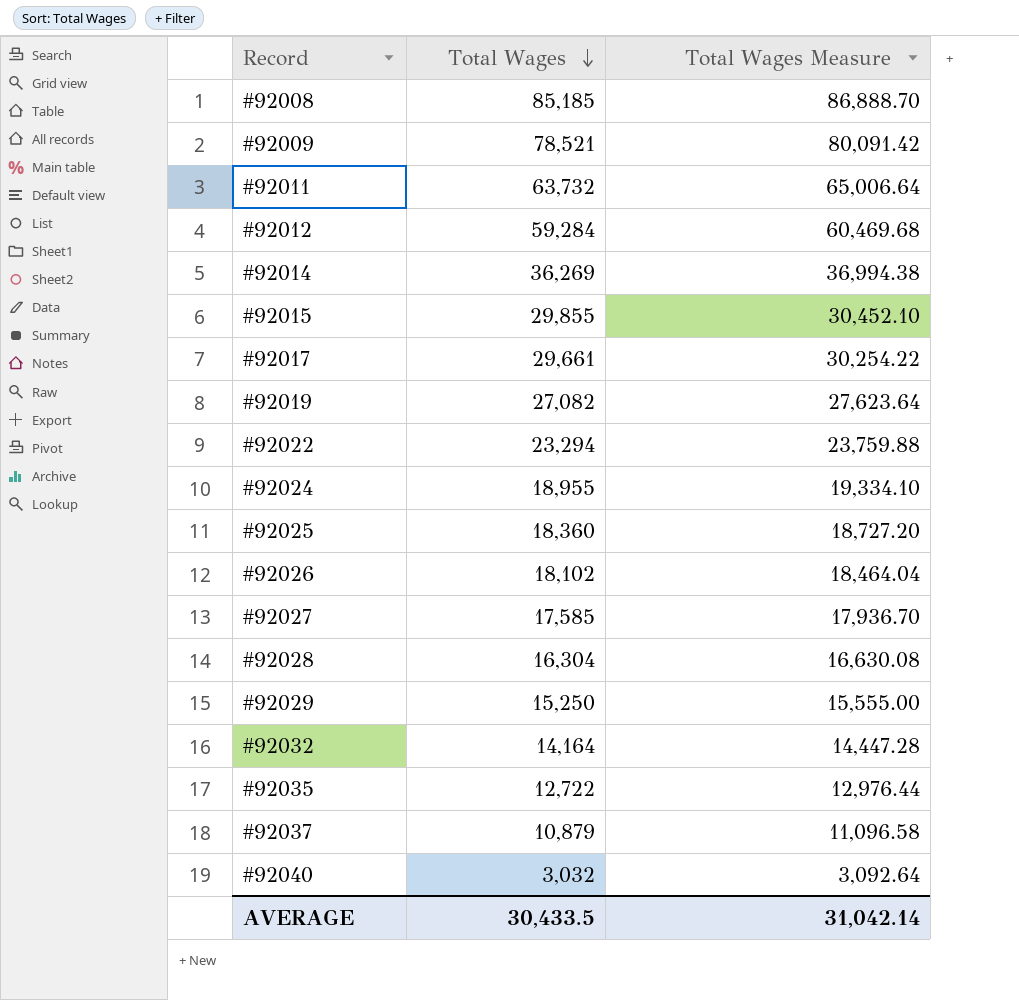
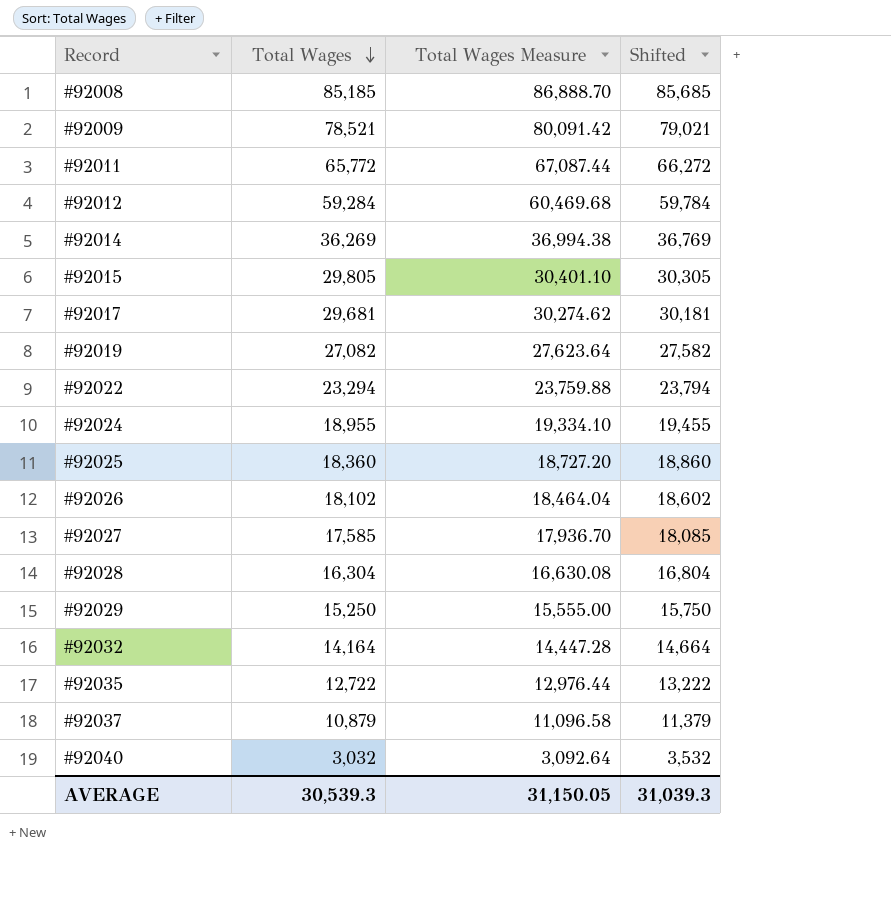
column Shifted | formula: none -> [Total Wages] + 500
#92011 | Total Wages: 63,732 -> 65,772
#92011 | Total Wages Measure: 65,006.64 -> 67,087.44
#92015 | Total Wages: 29,855 -> 29,805
#92015 | Total Wages Measure: 30,452.10 -> 30,401.10
#92017 | Total Wages: 29,661 -> 29,681
#92017 | Total Wages Measure: 30,254.22 -> 30,274.62
AVERAGE | Total Wages: 30,433.5 -> 30,539.3
AVERAGE | Total Wages Measure: 31,042.14 -> 31,150.05

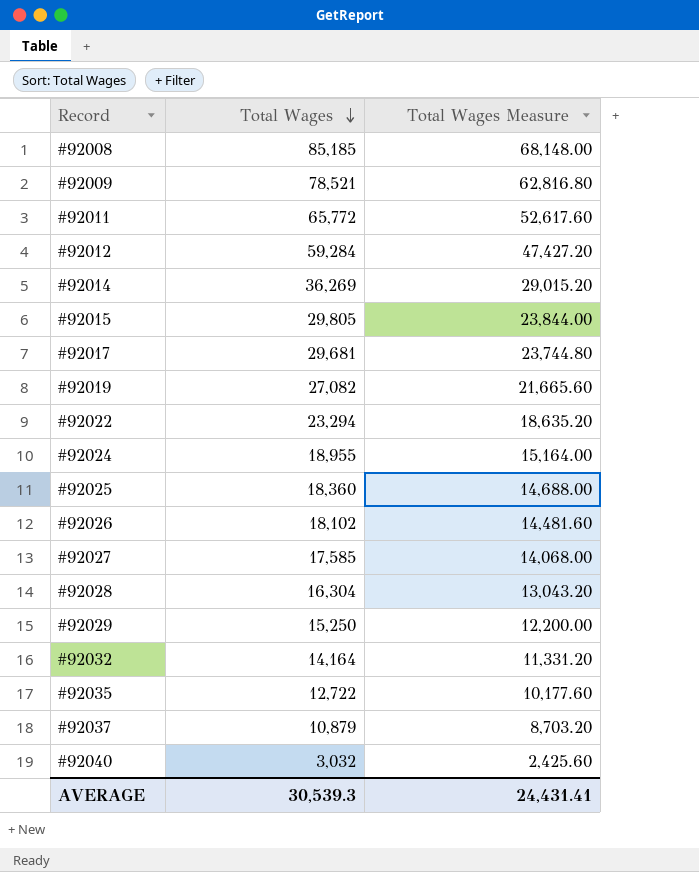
column Shifted | formula: [Total Wages] + 500 -> none
column Total Wages Measure | formula: [Total Wages] * 1.02 -> [Total Wages] * 0.8
AVERAGE | Total Wages Measure: 31,150.05 -> 24,431.41

